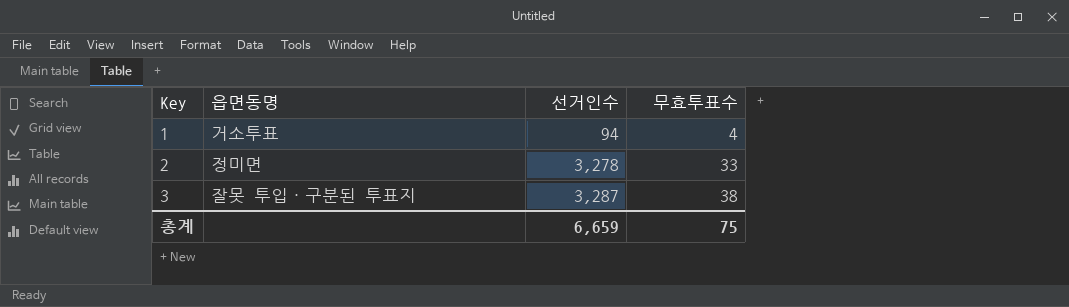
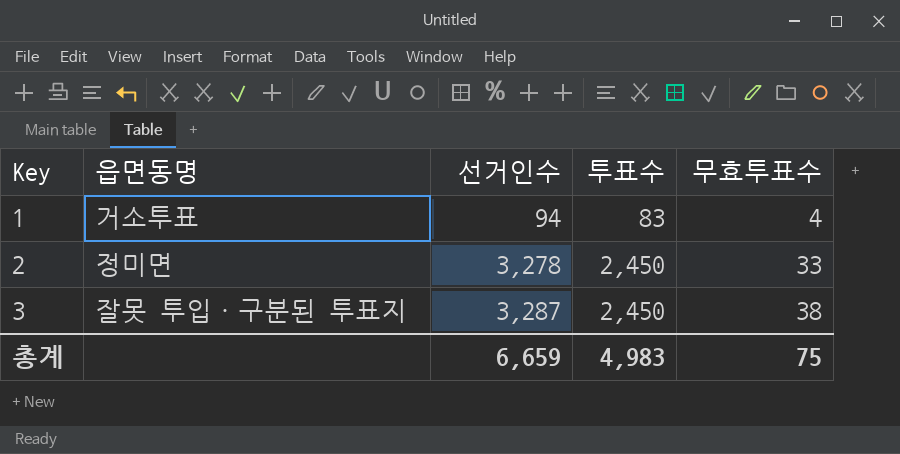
column 투표수 | position: none -> 4

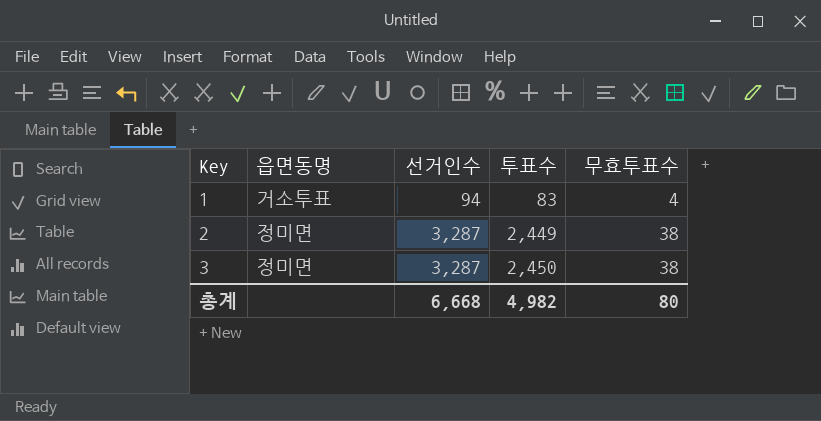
2 | 선거인수: 3,278 -> 3,287
2 | 투표수: 2,450 -> 2,449
2 | 무효투표수: 33 -> 38
3 | 읍면동명: 잘못 투입·구분된 투표지 -> 정미면
총계 | 선거인수: 6,659 -> 6,668
총계 | 투표수: 4,983 -> 4,982
총계 | 무효투표수: 75 -> 80

